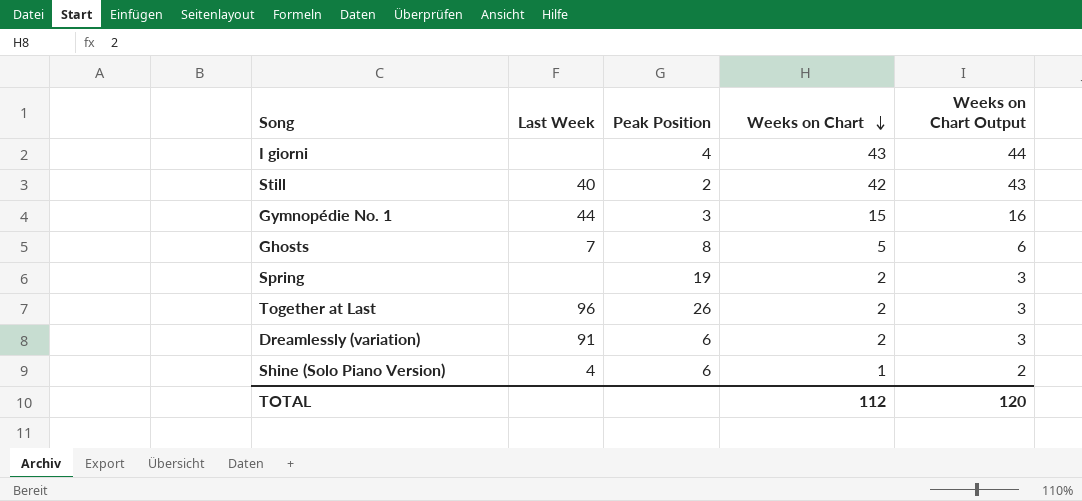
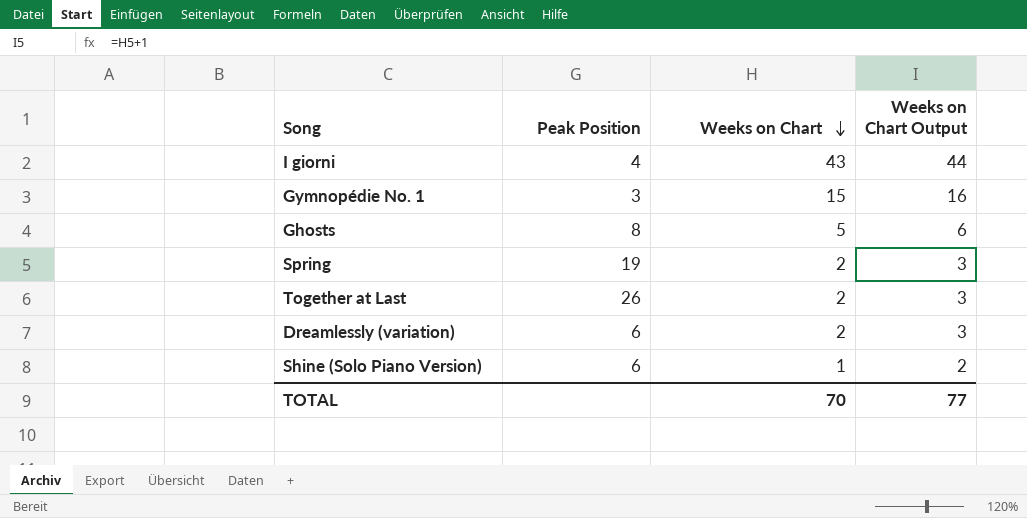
column Last Week | position: 2 -> none
row Still: 40 | 2 | 42 | 43 -> none
TOTAL | Weeks on Chart: 112 -> 70
TOTAL | Weeks on Chart Output: 120 -> 77

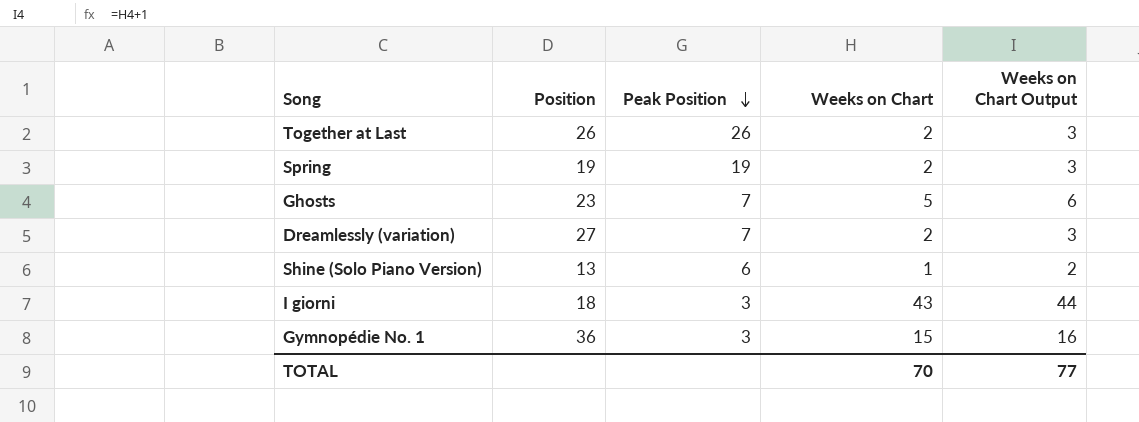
row order: Weeks on Chart descending -> Peak Position descending
column Position | position: none -> 2
Ghosts | Peak Position: 8 -> 7
Dreamlessly (variation) | Peak Position: 6 -> 7
I giorni | Peak Position: 4 -> 3

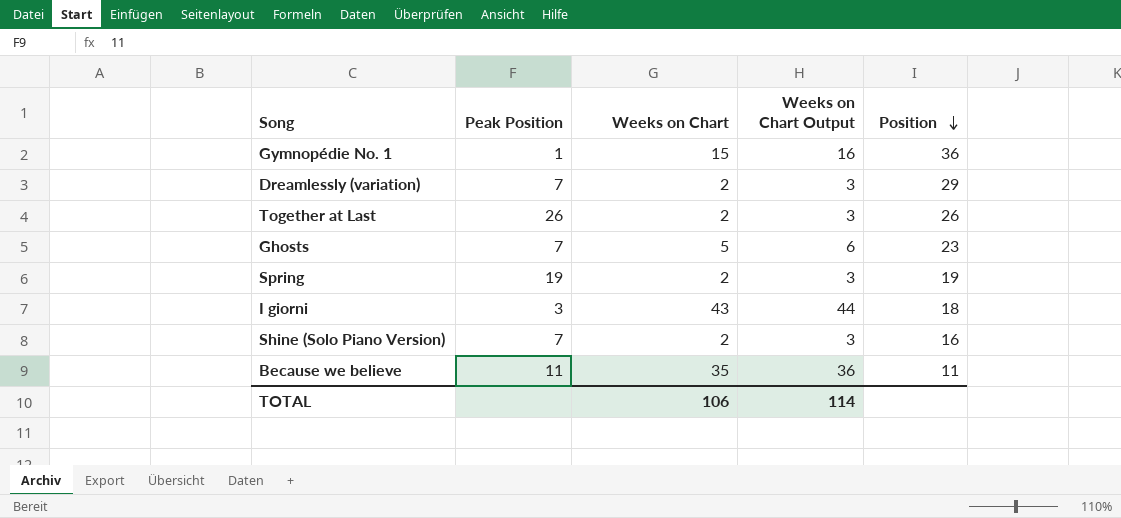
row order: Peak Position descending -> Position descending
column Position | position: 2 -> 5
Gymnopédie No. 1 | Peak Position: 3 -> 1
Dreamlessly (variation) | Position: 27 -> 29
Shine (Solo Piano Version) | Peak Position: 6 -> 7
Shine (Solo Piano Version) | Weeks on Chart: 1 -> 2
Shine (Solo Piano Version) | Weeks on Chart Output: 2 -> 3
Shine (Solo Piano Version) | Position: 13 -> 16
row Because we believe: none -> 11 | 35 | 36 | 11
TOTAL | Weeks on Chart: 70 -> 106
TOTAL | Weeks on Chart Output: 77 -> 114

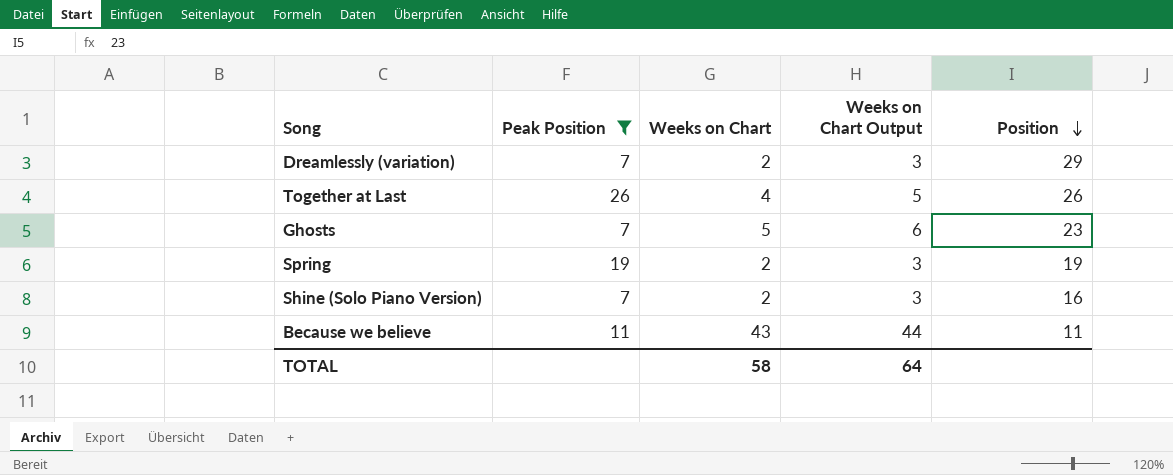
filter: none -> Peak Position >= 7
Together at Last | Weeks on Chart: 2 -> 4
Together at Last | Weeks on Chart Output: 3 -> 5
Because we believe | Weeks on Chart: 35 -> 43
Because we believe | Weeks on Chart Output: 36 -> 44
TOTAL | Weeks on Chart: 106 -> 58
TOTAL | Weeks on Chart Output: 114 -> 64

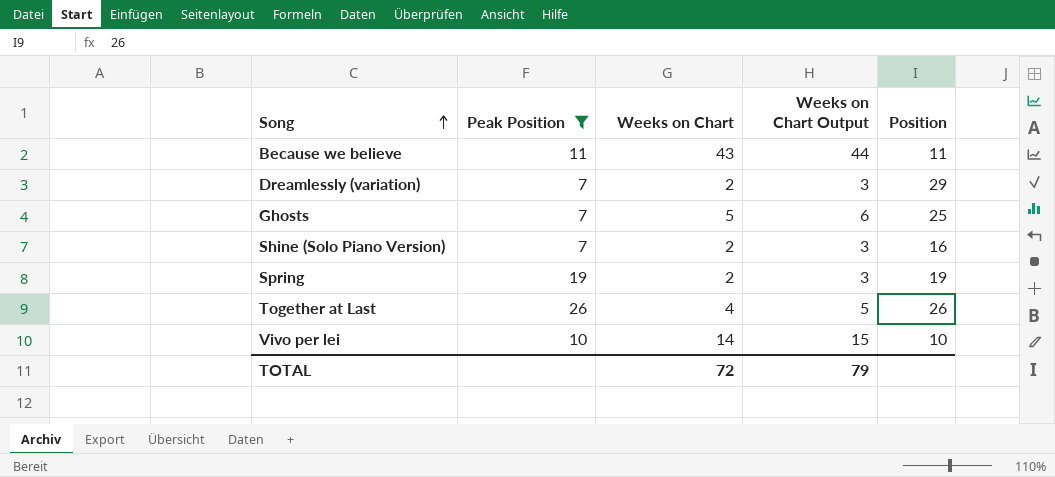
row order: Position descending -> Song ascending
Ghosts | Position: 23 -> 25
row Vivo per lei: none -> 10 | 14 | 15 | 10
TOTAL | Weeks on Chart: 58 -> 72
TOTAL | Weeks on Chart Output: 64 -> 79

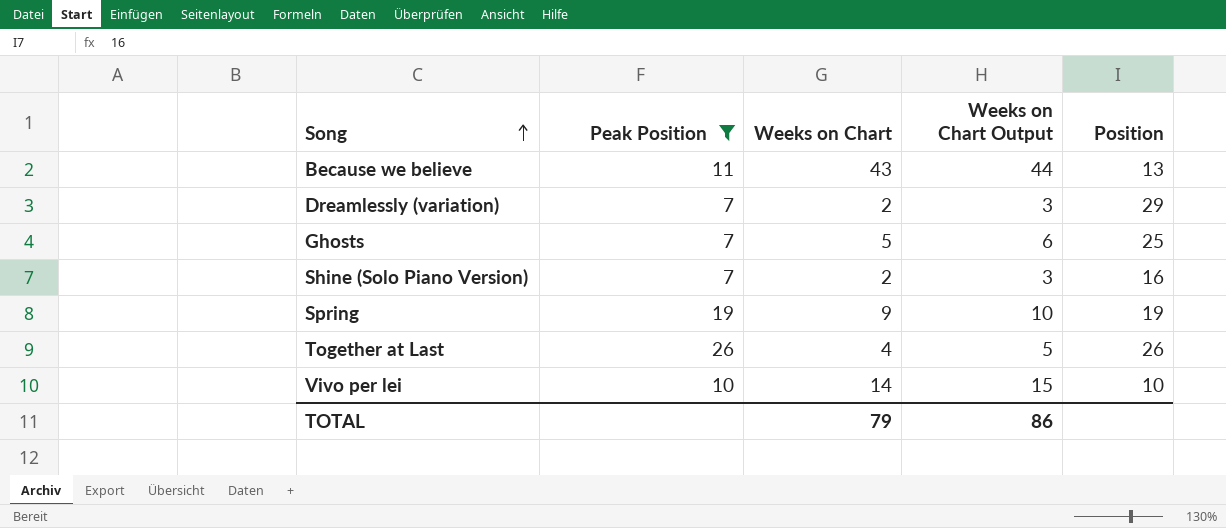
Because we believe | Position: 11 -> 13
Spring | Weeks on Chart: 2 -> 9
Spring | Weeks on Chart Output: 3 -> 10
TOTAL | Weeks on Chart: 72 -> 79
TOTAL | Weeks on Chart Output: 79 -> 86

